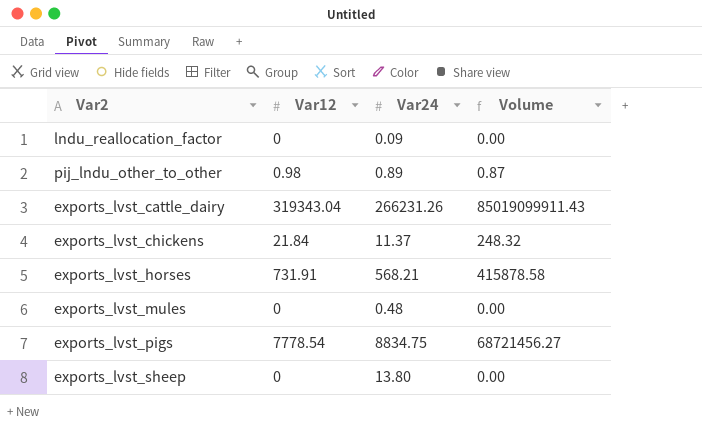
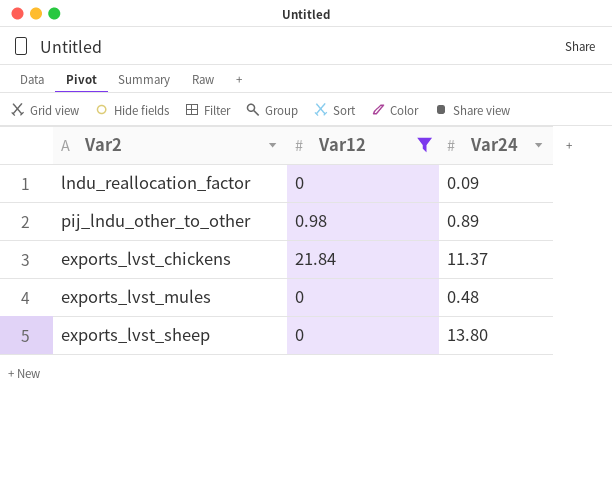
filter: none -> Var12 <= 21.84
column Volume | formula: [Var12] * [Var24] -> none

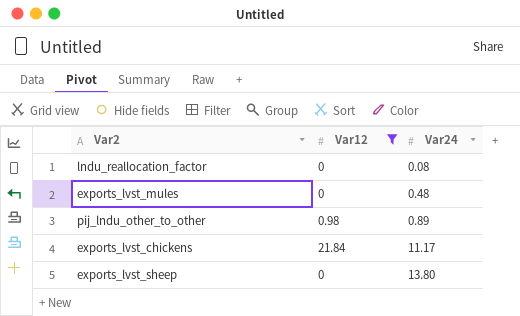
row order: none -> Var24 ascending
lndu_reallocation_factor | Var24: 0.09 -> 0.08
exports_lvst_chickens | Var24: 11.37 -> 11.17

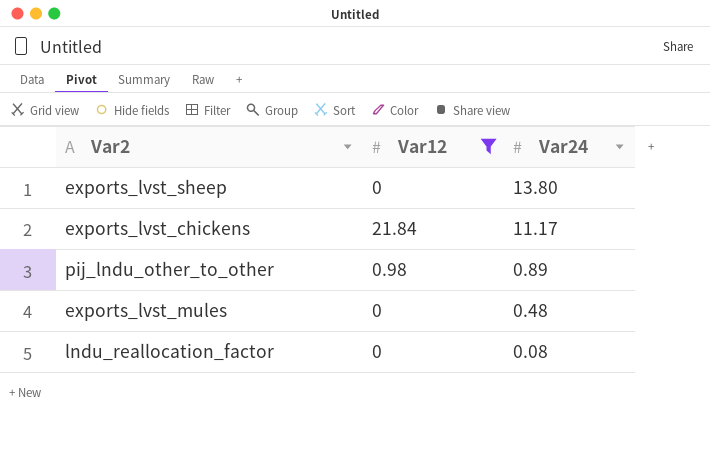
row order: Var24 ascending -> Var24 descending

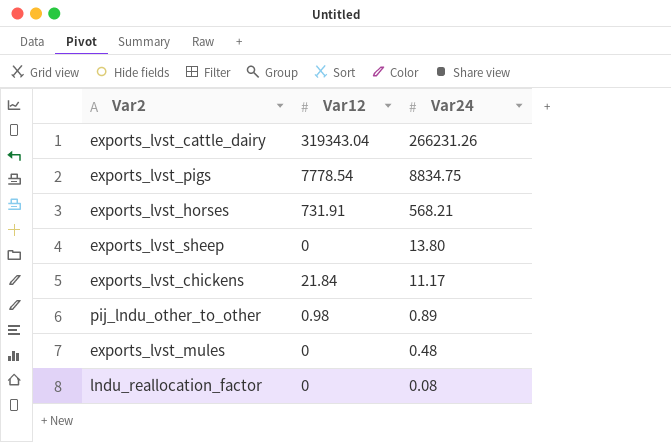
filter: Var12 <= 21.84 -> none

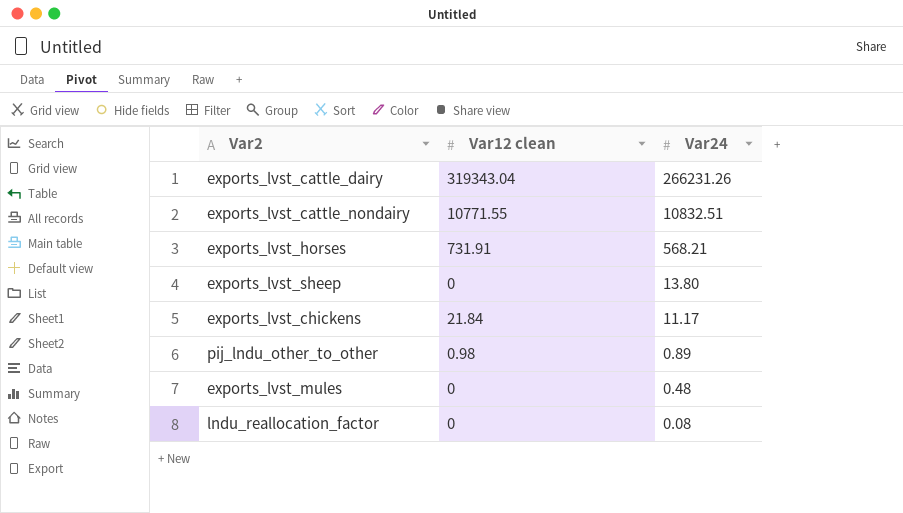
column name: Var12 -> Var12 clean
row exports_lvst_pigs: 7778.54 | 8834.75 -> none
row exports_lvst_cattle_nondairy: none -> 10771.55 | 10832.51

